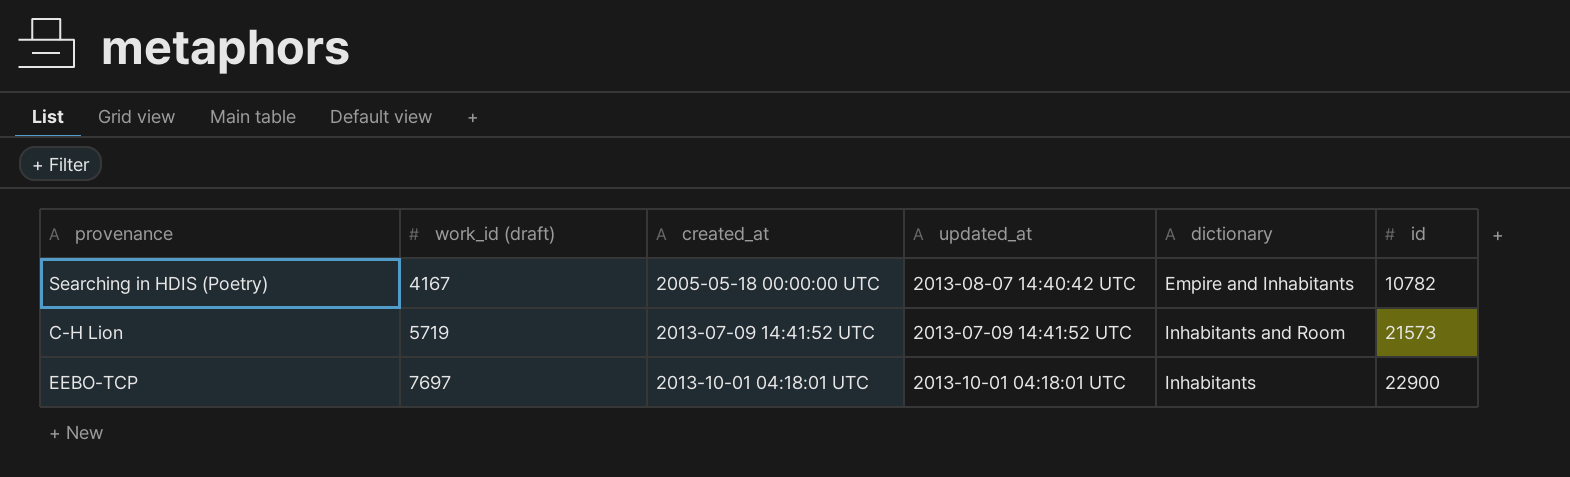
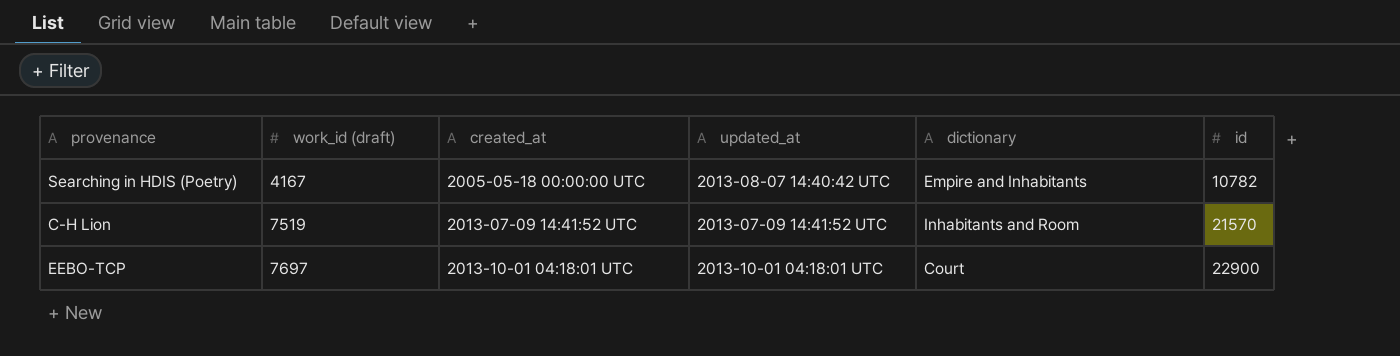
C-H Lion | work_id (draft): 5719 -> 7519
C-H Lion | id: 21573 -> 21570
EEBO-TCP | dictionary: Inhabitants -> Court

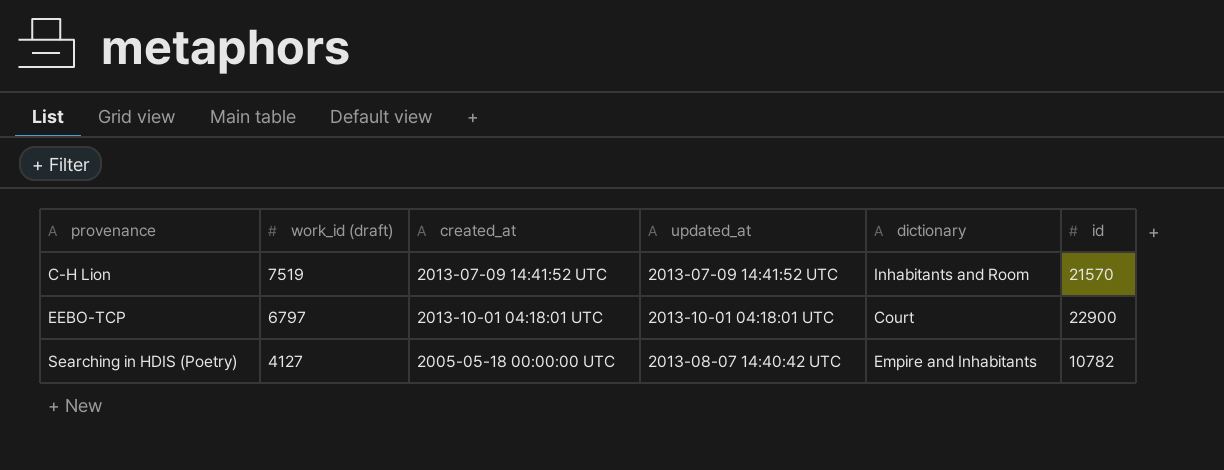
row order: work_id (draft) ascending -> provenance ascending
EEBO-TCP | work_id (draft): 7697 -> 6797
Searching in HDIS (Poetry) | work_id (draft): 4167 -> 4127

